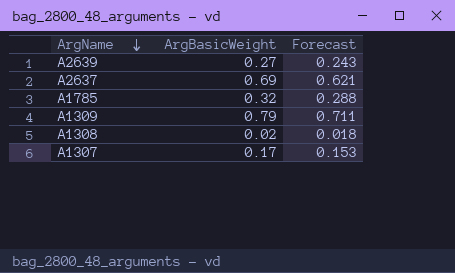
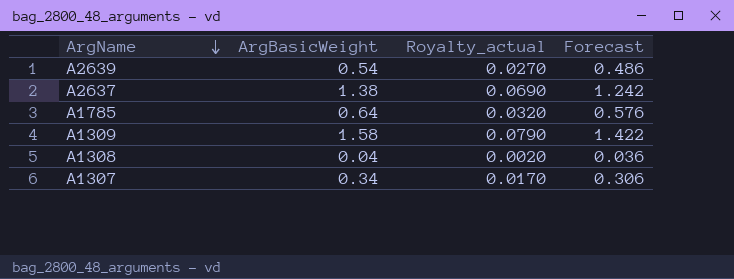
column Royalty_actual | formula: none -> [ArgBasicWeight] * 0.05
A2639 | ArgBasicWeight: 0.27 -> 0.54
A2639 | Forecast: 0.243 -> 0.486
A2637 | ArgBasicWeight: 0.69 -> 1.38
A2637 | Forecast: 0.621 -> 1.242
A1785 | ArgBasicWeight: 0.32 -> 0.64
A1785 | Forecast: 0.288 -> 0.576
A1309 | ArgBasicWeight: 0.79 -> 1.58
A1309 | Forecast: 0.711 -> 1.422
A1308 | ArgBasicWeight: 0.02 -> 0.04
A1308 | Forecast: 0.018 -> 0.036
A1307 | ArgBasicWeight: 0.17 -> 0.34
A1307 | Forecast: 0.153 -> 0.306

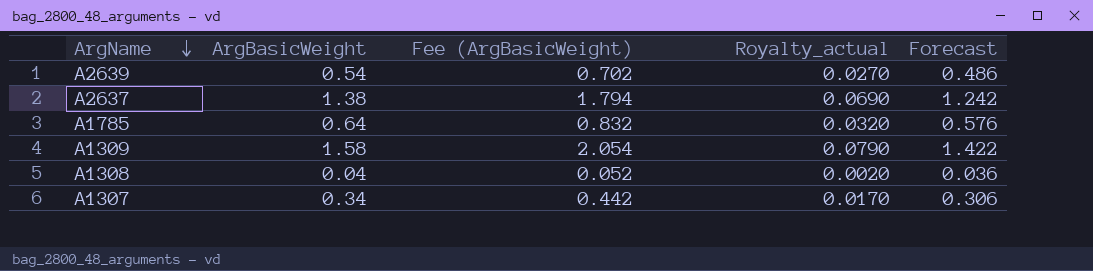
column Fee (ArgBasicWeight) | formula: none -> [ArgBasicWeight] * 1.3

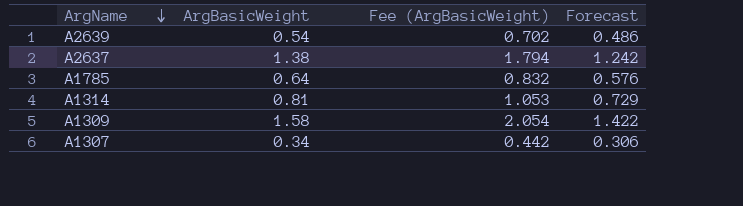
column Royalty_actual | formula: [ArgBasicWeight] * 0.05 -> none
row A1308: 0.04 | 0.052 | 0.0020 | 0.036 -> none
row A1314: none -> 0.81 | 1.053 | 0.729

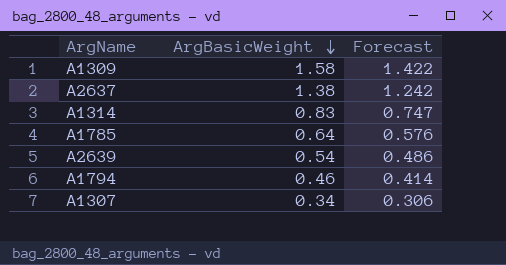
row order: ArgName descending -> ArgBasicWeight descending
column Fee (ArgBasicWeight) | formula: [ArgBasicWeight] * 1.3 -> none
A1314 | ArgBasicWeight: 0.81 -> 0.83
A1314 | Forecast: 0.729 -> 0.747
row A1794: none -> 0.46 | 0.414

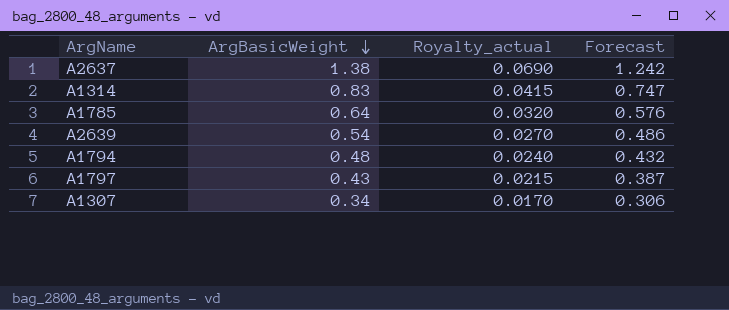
column Royalty_actual | formula: none -> [ArgBasicWeight] * 0.05
row A1309: 1.58 | 1.422 -> none
A1794 | ArgBasicWeight: 0.46 -> 0.48
A1794 | Forecast: 0.414 -> 0.432
row A1797: none -> 0.43 | 0.0215 | 0.387

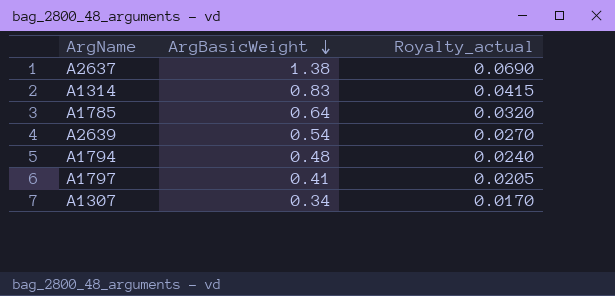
column Forecast | formula: [ArgBasicWeight] * 0.9 -> none
A1797 | ArgBasicWeight: 0.43 -> 0.41
A1797 | Royalty_actual: 0.0215 -> 0.0205

